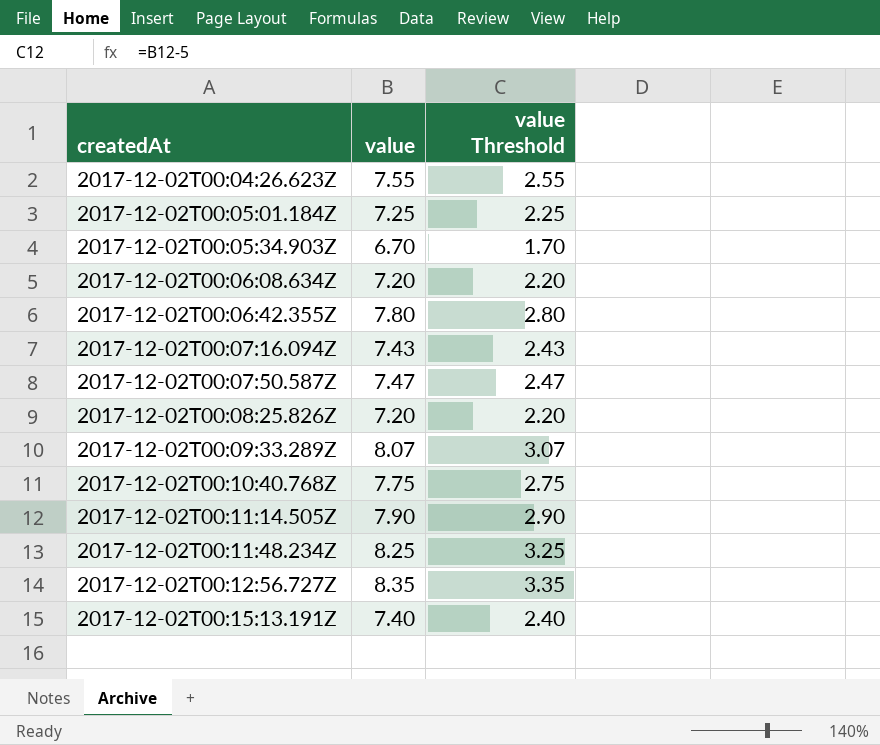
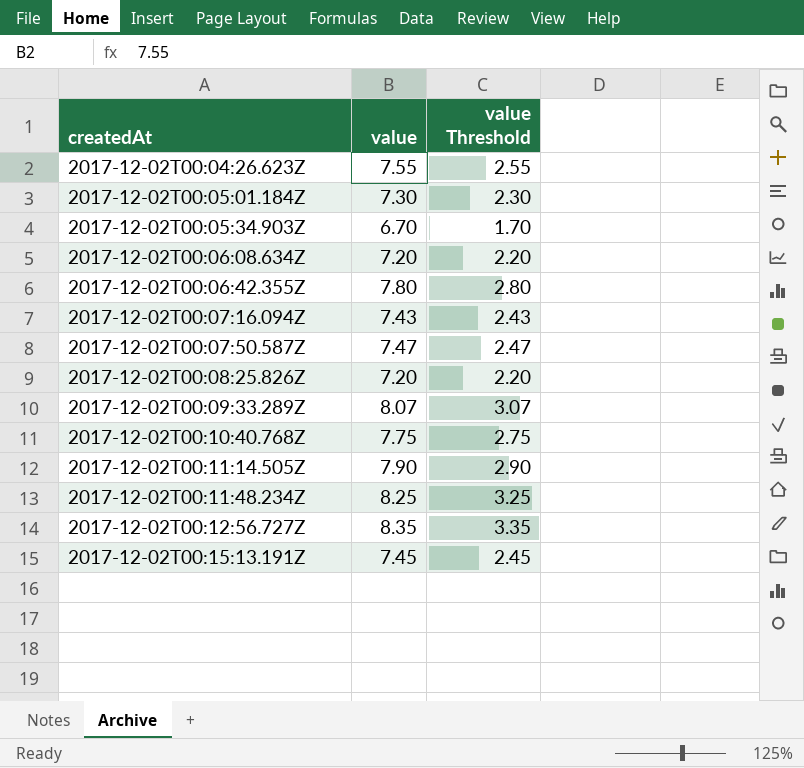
2017-12-02T00:05:01.184Z | value: 7.25 -> 7.30
2017-12-02T00:05:01.184Z | value Threshold: 2.25 -> 2.30
2017-12-02T00:15:13.191Z | value: 7.40 -> 7.45
2017-12-02T00:15:13.191Z | value Threshold: 2.40 -> 2.45

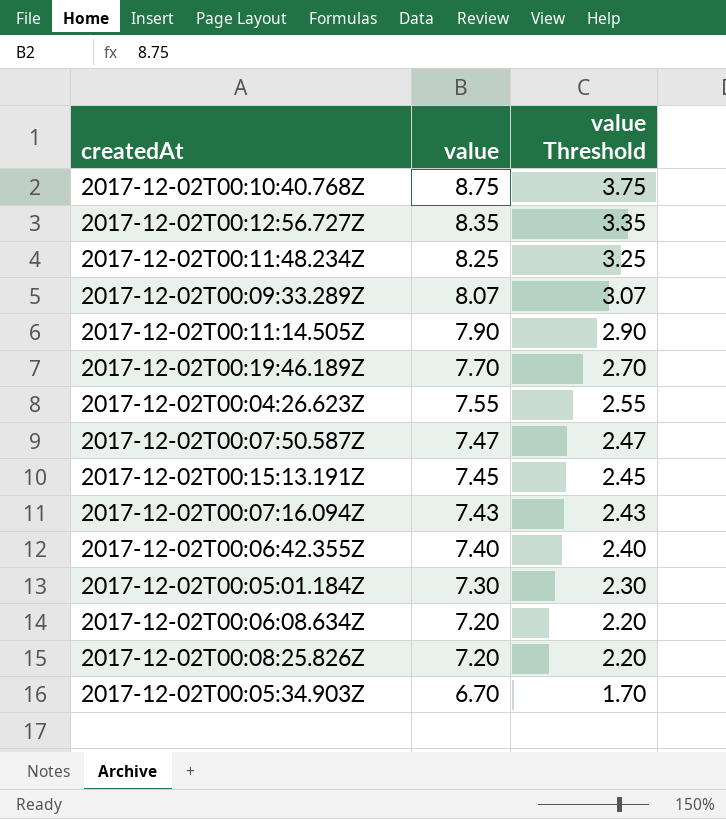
row order: createdAt ascending -> value descending
2017-12-02T00:10:40.768Z | value: 7.75 -> 8.75
2017-12-02T00:10:40.768Z | value Threshold: 2.75 -> 3.75
row 2017-12-02T00:19:46.189Z: none -> 7.70 | 2.70
2017-12-02T00:06:42.355Z | value: 7.80 -> 7.40
2017-12-02T00:06:42.355Z | value Threshold: 2.80 -> 2.40

